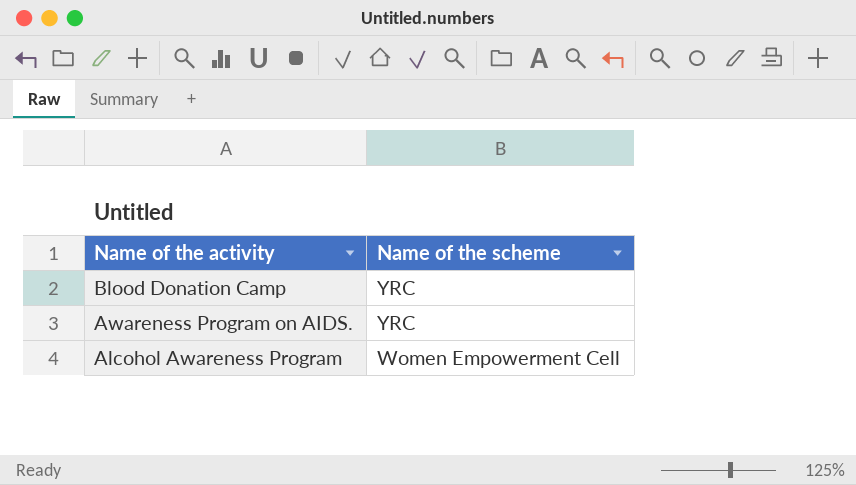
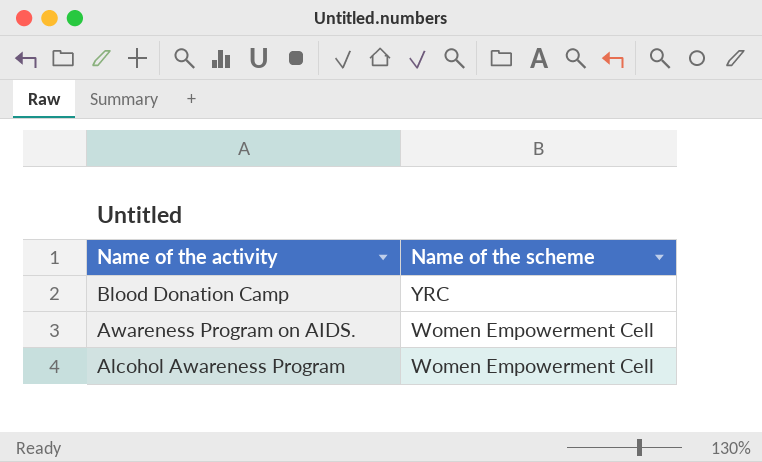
Awareness Program on AIDS. | Name of the scheme: YRC -> Women Empowerment Cell

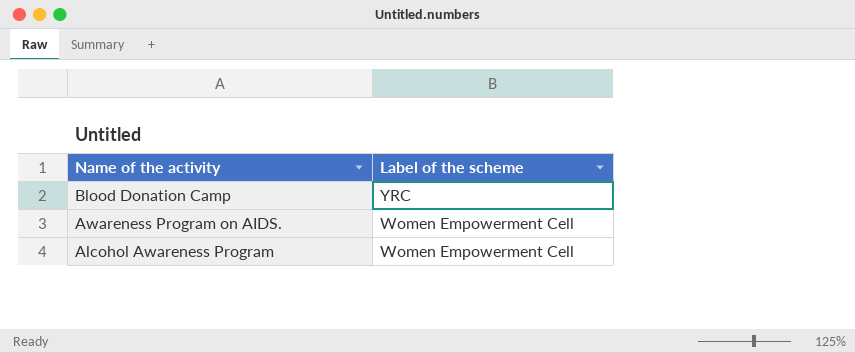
column name: Name of the scheme -> Label of the scheme

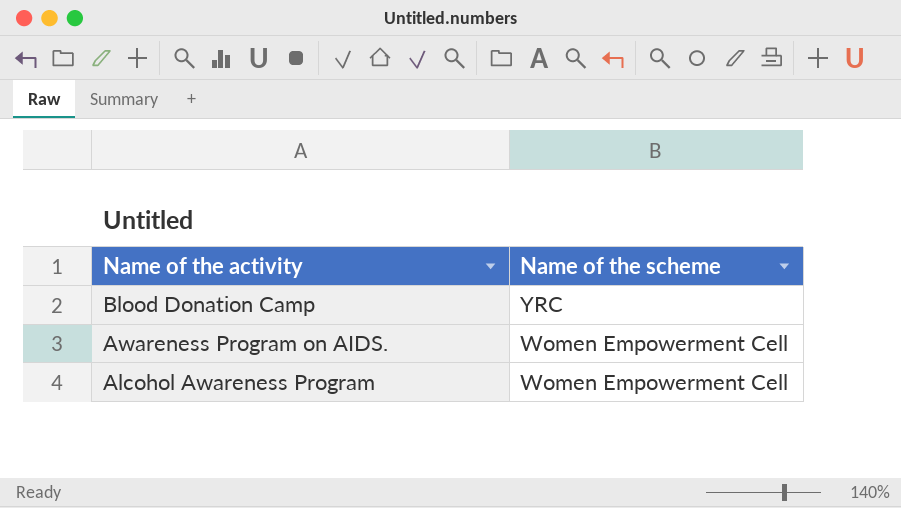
column name: Label of the scheme -> Name of the scheme

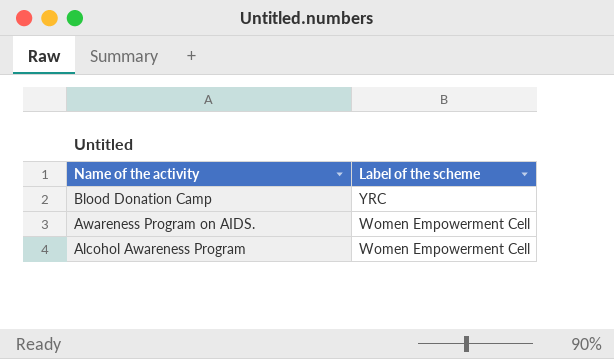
column name: Name of the scheme -> Label of the scheme

